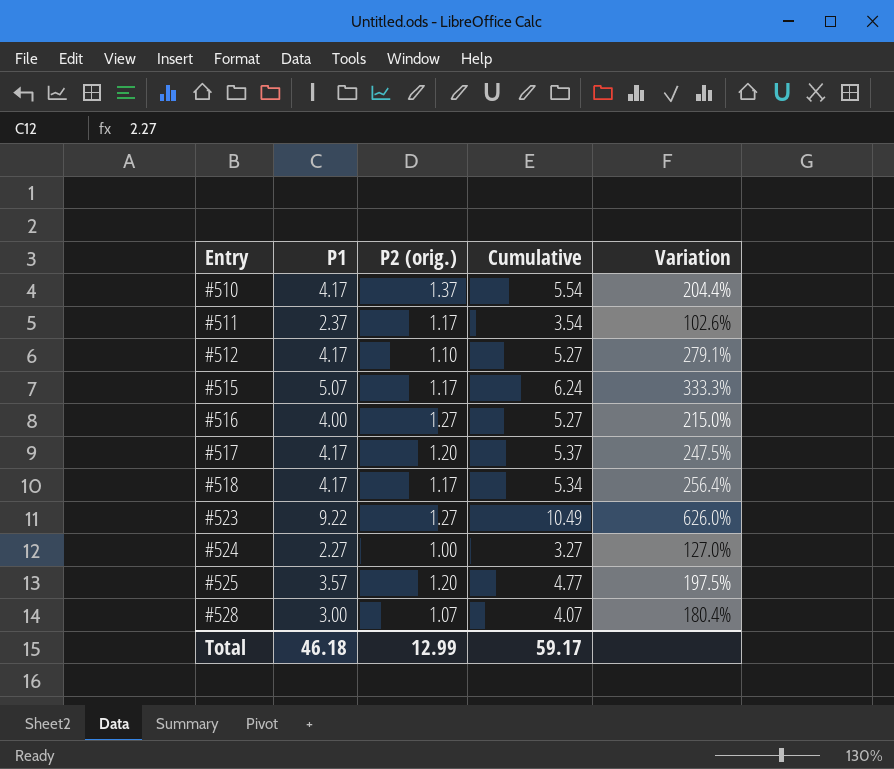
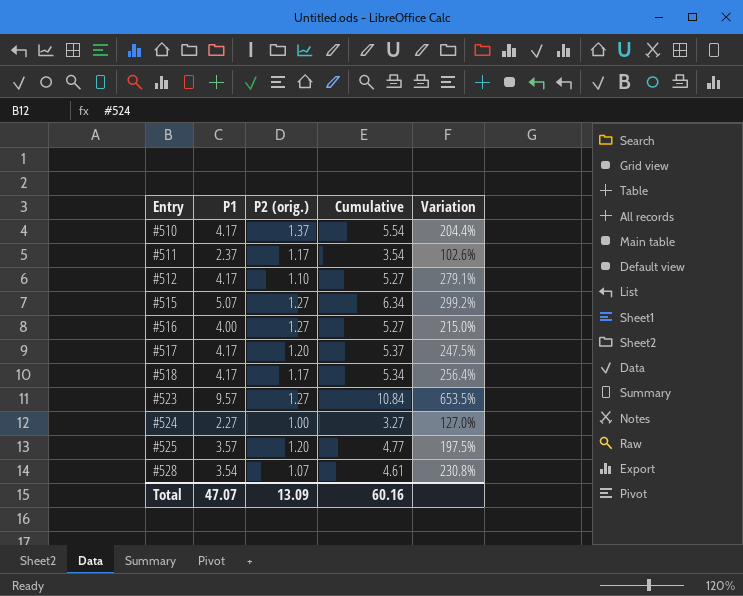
#515 | P2 (orig.): 1.17 -> 1.27
#515 | Cumulative: 6.24 -> 6.34
#515 | Variation: 333.3% -> 299.2%
#523 | P1: 9.22 -> 9.57
#523 | Cumulative: 10.49 -> 10.84
#523 | Variation: 626.0% -> 653.5%
#528 | P1: 3.00 -> 3.54
#528 | Cumulative: 4.07 -> 4.61
#528 | Variation: 180.4% -> 230.8%
Total | P1: 46.18 -> 47.07
Total | P2 (orig.): 12.99 -> 13.09
Total | Cumulative: 59.17 -> 60.16

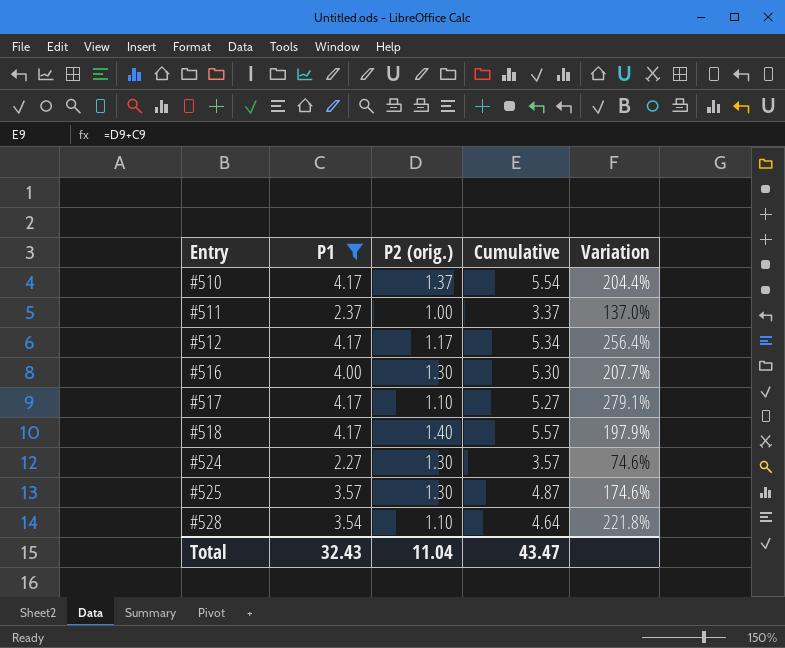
filter: none -> P1 <= 4.17
#511 | P2 (orig.): 1.17 -> 1.00
#511 | Cumulative: 3.54 -> 3.37
#511 | Variation: 102.6% -> 137.0%
#512 | P2 (orig.): 1.10 -> 1.17
#512 | Cumulative: 5.27 -> 5.34
#512 | Variation: 279.1% -> 256.4%
#516 | P2 (orig.): 1.27 -> 1.30
#516 | Cumulative: 5.27 -> 5.30
#516 | Variation: 215.0% -> 207.7%
#517 | P2 (orig.): 1.20 -> 1.10
#517 | Cumulative: 5.37 -> 5.27
#517 | Variation: 247.5% -> 279.1%
#518 | P2 (orig.): 1.17 -> 1.40
#518 | Cumulative: 5.34 -> 5.57
#518 | Variation: 256.4% -> 197.9%
#524 | P2 (orig.): 1.00 -> 1.30
#524 | Cumulative: 3.27 -> 3.57
#524 | Variation: 127.0% -> 74.6%
#525 | P2 (orig.): 1.20 -> 1.30
#525 | Cumulative: 4.77 -> 4.87
#525 | Variation: 197.5% -> 174.6%
#528 | P2 (orig.): 1.07 -> 1.10
#528 | Cumulative: 4.61 -> 4.64
#528 | Variation: 230.8% -> 221.8%
Total | P1: 47.07 -> 32.43
Total | P2 (orig.): 13.09 -> 11.04
Total | Cumulative: 60.16 -> 43.47

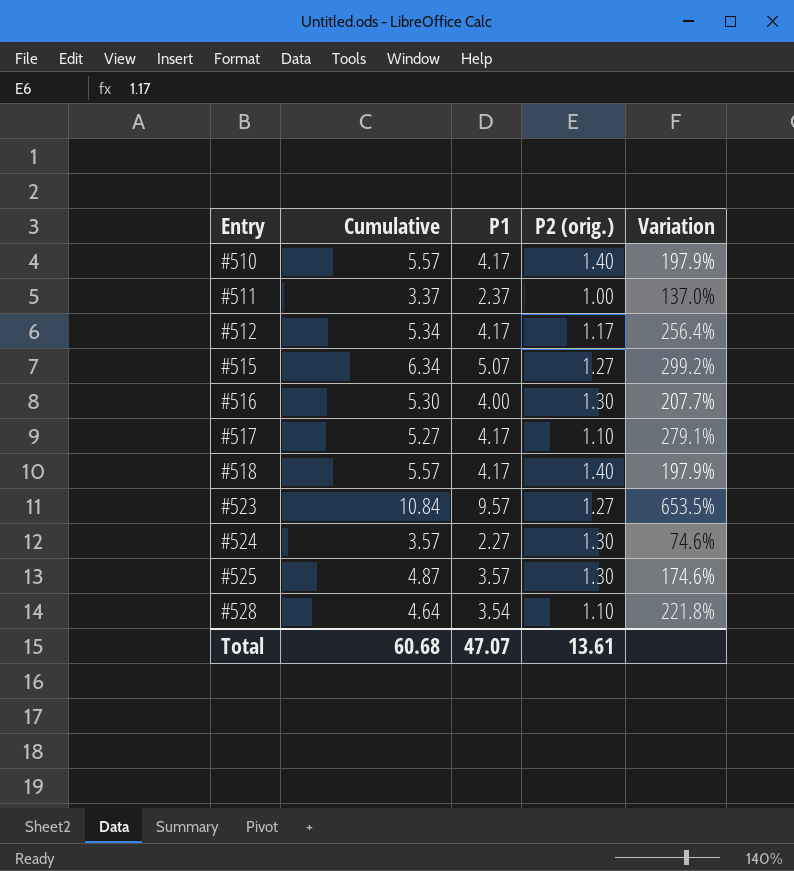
filter: P1 <= 4.17 -> none
column Cumulative | position: 4 -> 2
#510 | Cumulative: 5.54 -> 5.57
#510 | P2 (orig.): 1.37 -> 1.40
#510 | Variation: 204.4% -> 197.9%
Total | Cumulative: 43.47 -> 60.68
Total | P1: 32.43 -> 47.07
Total | P2 (orig.): 11.04 -> 13.61

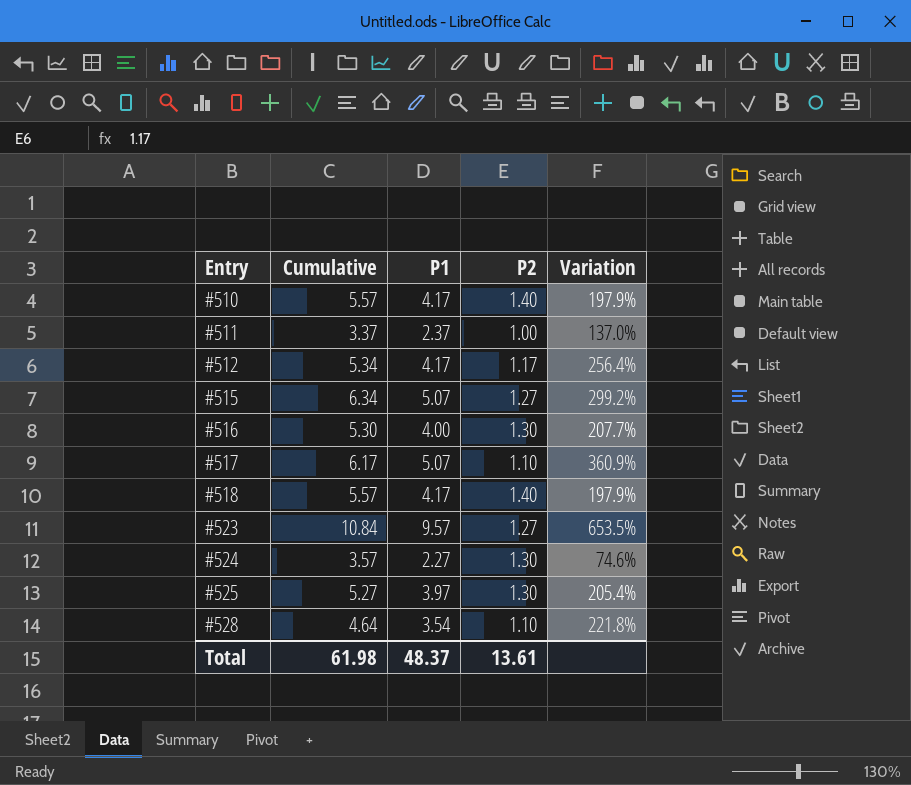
column name: P2 (orig.) -> P2
#517 | Cumulative: 5.27 -> 6.17
#517 | P1: 4.17 -> 5.07
#517 | Variation: 279.1% -> 360.9%
#525 | Cumulative: 4.87 -> 5.27
#525 | P1: 3.57 -> 3.97
#525 | Variation: 174.6% -> 205.4%
Total | Cumulative: 60.68 -> 61.98
Total | P1: 47.07 -> 48.37

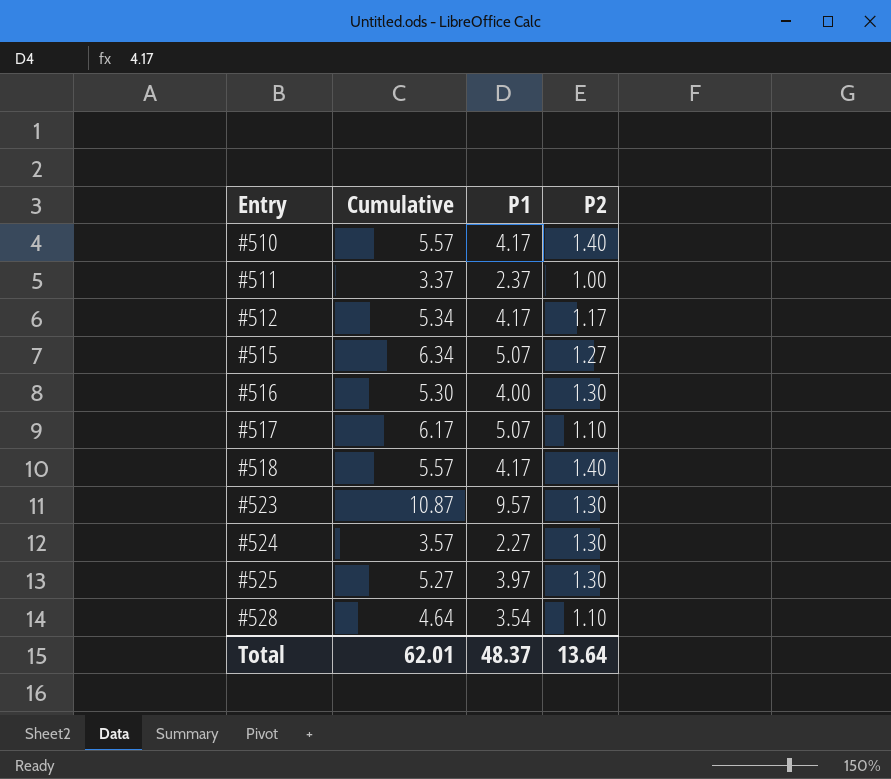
column Variation | formula: ([P1] - [P2]) / [P2] -> none
#523 | Cumulative: 10.84 -> 10.87
#523 | P2: 1.27 -> 1.30
Total | Cumulative: 61.98 -> 62.01
Total | P2: 13.61 -> 13.64

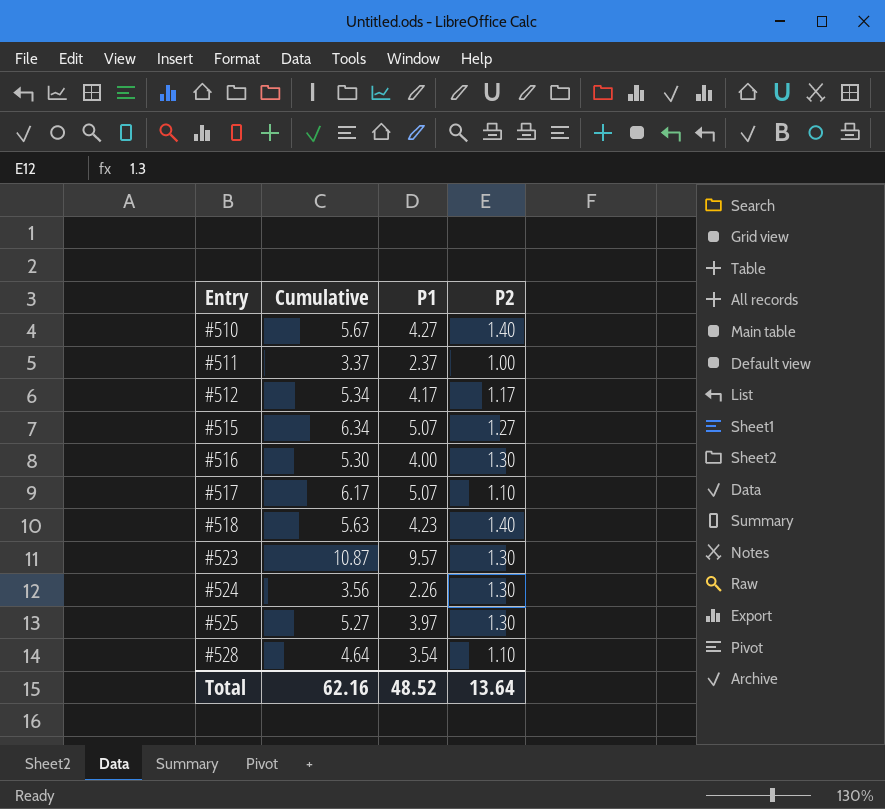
#510 | Cumulative: 5.57 -> 5.67
#510 | P1: 4.17 -> 4.27
#518 | Cumulative: 5.57 -> 5.63
#518 | P1: 4.17 -> 4.23
#524 | Cumulative: 3.57 -> 3.56
#524 | P1: 2.27 -> 2.26
Total | Cumulative: 62.01 -> 62.16
Total | P1: 48.37 -> 48.52

